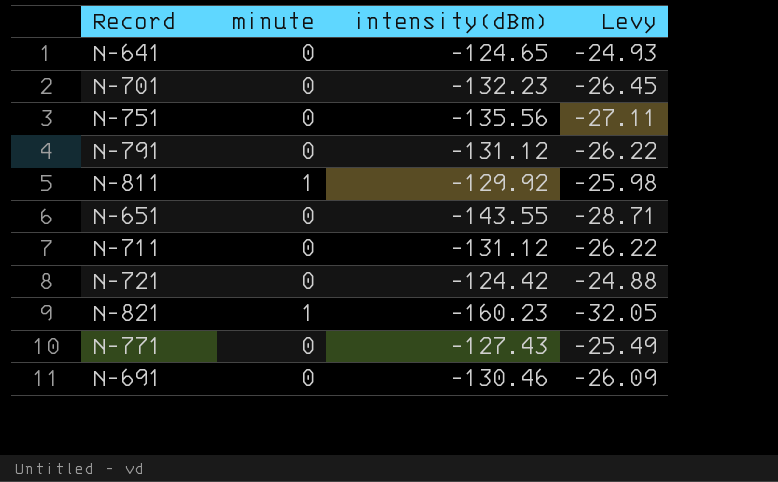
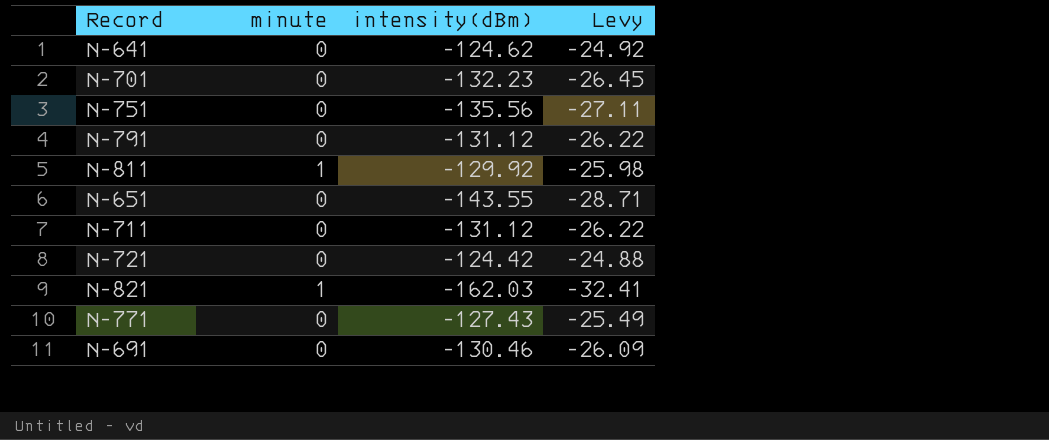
N-641 | intensity(dBm): -124.65 -> -124.62
N-641 | Levy: -24.93 -> -24.92
N-821 | intensity(dBm): -160.23 -> -162.03
N-821 | Levy: -32.05 -> -32.41

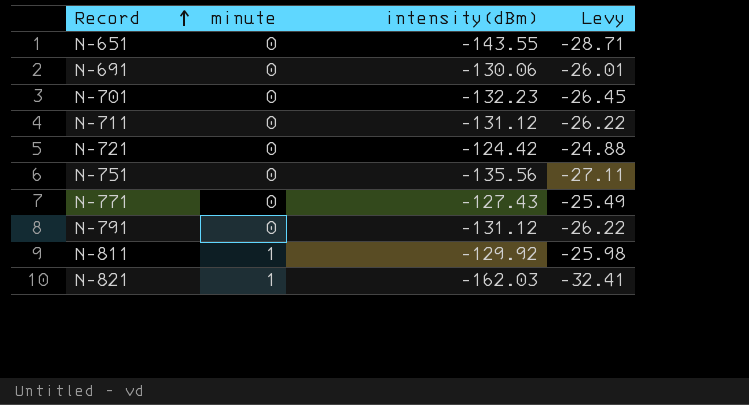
row order: none -> Record ascending
row N-641: 0 | -124.62 | -24.92 -> none
N-691 | intensity(dBm): -130.46 -> -130.06
N-691 | Levy: -26.09 -> -26.01

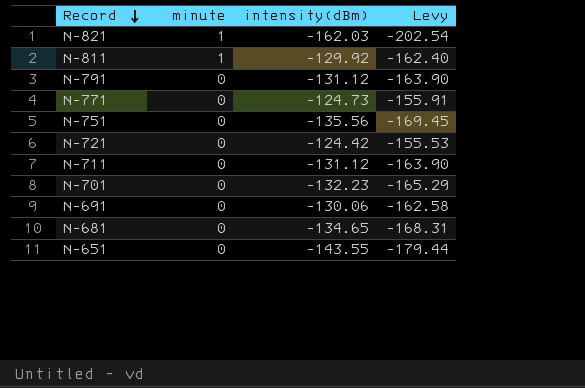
row order: Record ascending -> Record descending
column Levy | formula: [intensity(dBm)] * 0.2 -> [intensity(dBm)] * 1.25
N-771 | intensity(dBm): -127.43 -> -124.73
row N-681: none -> 0 | -134.65 | -168.31

